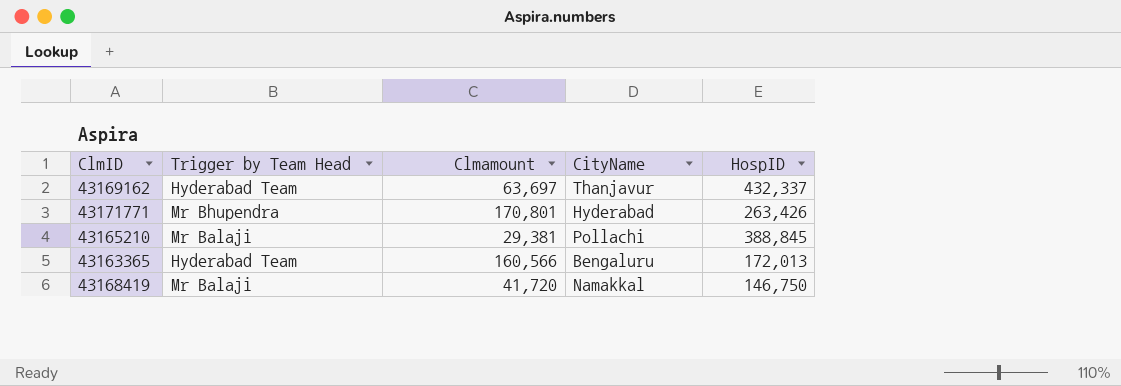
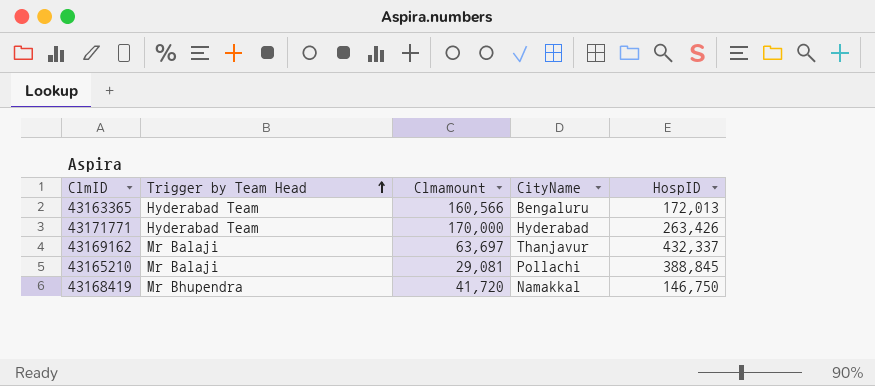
row order: none -> Trigger by Team Head ascending
43171771 | Trigger by Team Head: Mr Bhupendra -> Hyderabad Team
43171771 | Clmamount: 170,801 -> 170,000
43169162 | Trigger by Team Head: Hyderabad Team -> Mr Balaji
43165210 | Clmamount: 29,381 -> 29,081
43168419 | Trigger by Team Head: Mr Balaji -> Mr Bhupendra

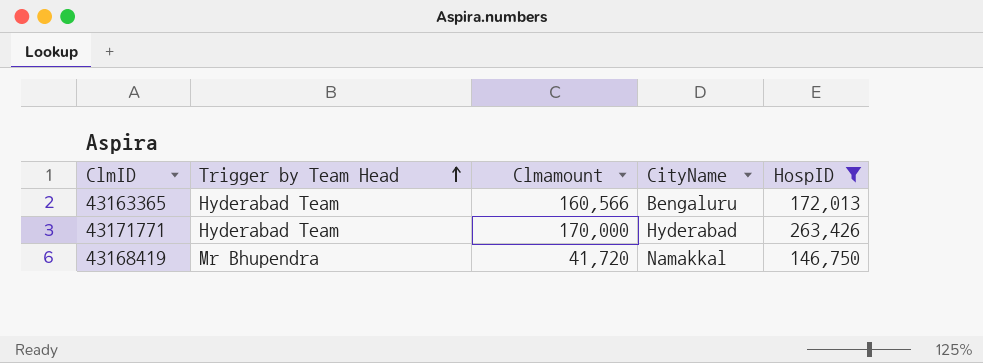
filter: none -> HospID <= 263,426

